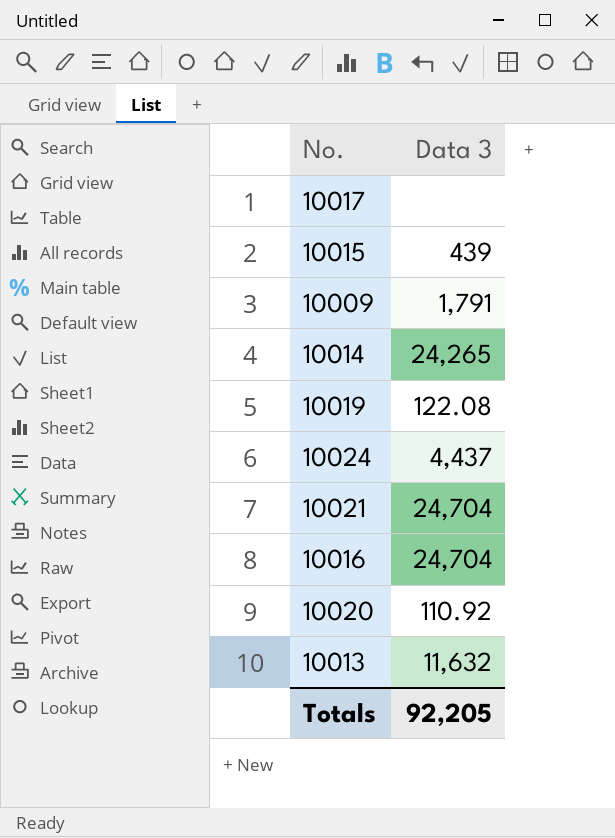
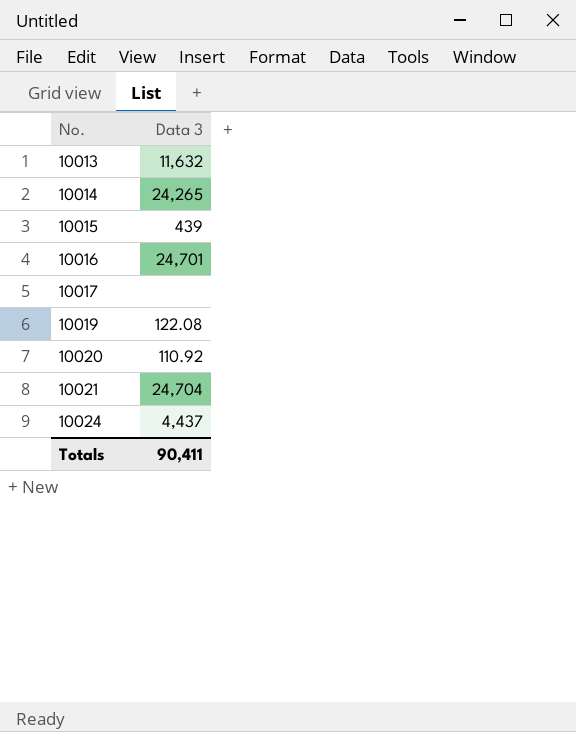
row order: none -> No. ascending
row 10009: 1,791 -> none
10016 | Data 3: 24,704 -> 24,701
Totals | Data 3: 92,205 -> 90,411

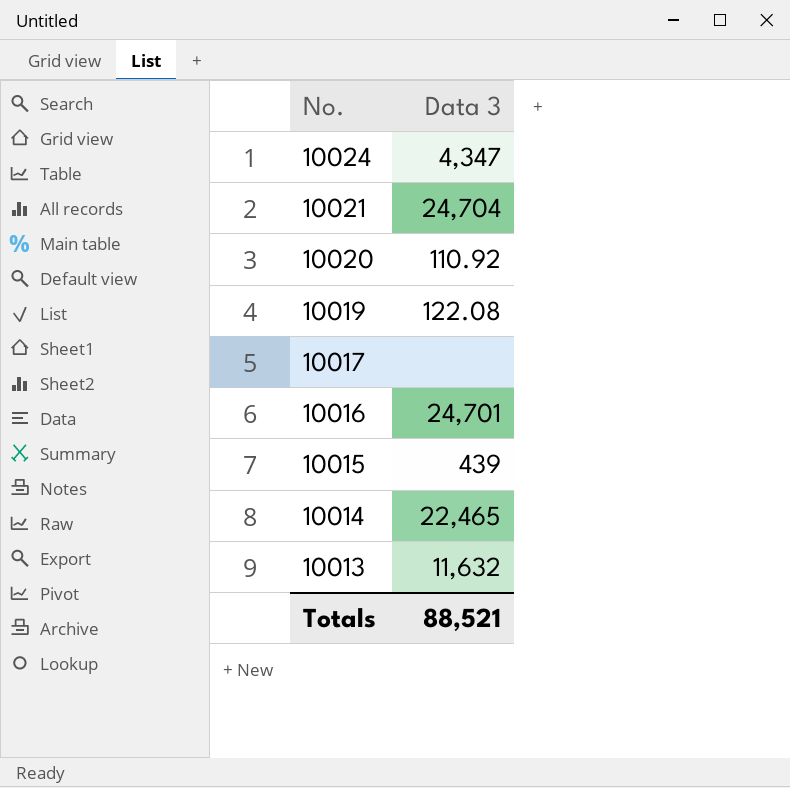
row order: No. ascending -> No. descending
10024 | Data 3: 4,437 -> 4,347
10014 | Data 3: 24,265 -> 22,465
Totals | Data 3: 90,411 -> 88,521

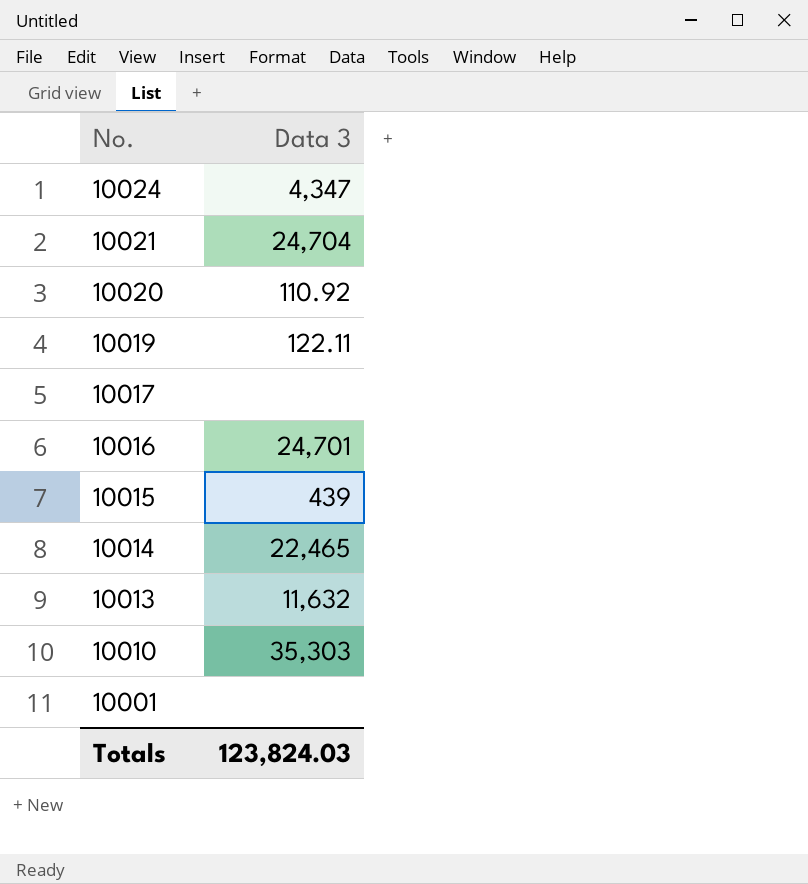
10019 | Data 3: 122.08 -> 122.11
row 10010: none -> 35,303
row 10001: none -> none
Totals | Data 3: 88,521 -> 123,824.03

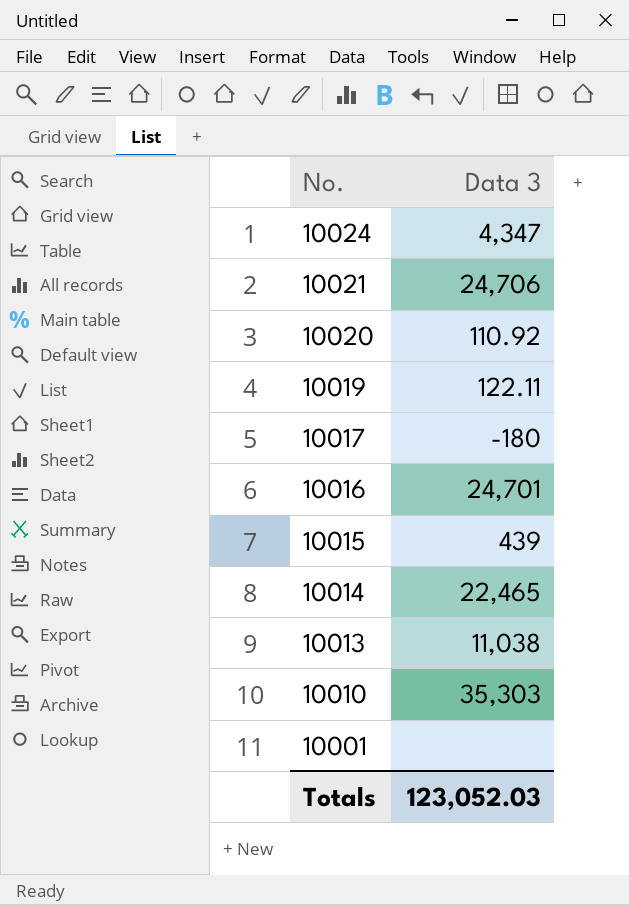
10021 | Data 3: 24,704 -> 24,706
10017 | Data 3: none -> -180
10013 | Data 3: 11,632 -> 11,038
Totals | Data 3: 123,824.03 -> 123,052.03

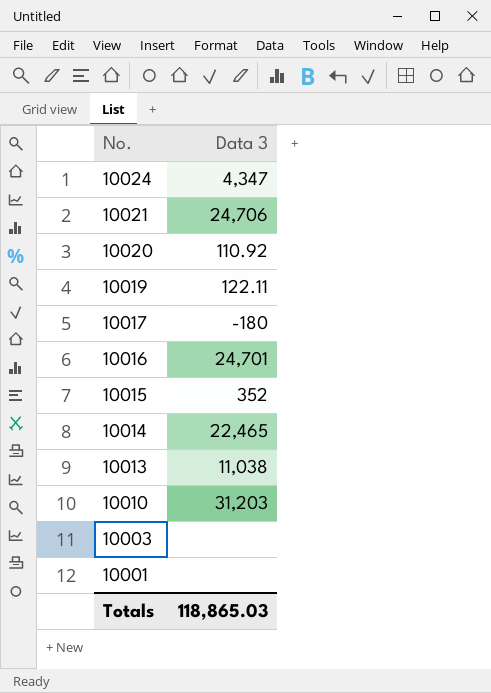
10015 | Data 3: 439 -> 352
10010 | Data 3: 35,303 -> 31,203
row 10003: none -> none
Totals | Data 3: 123,052.03 -> 118,865.03

